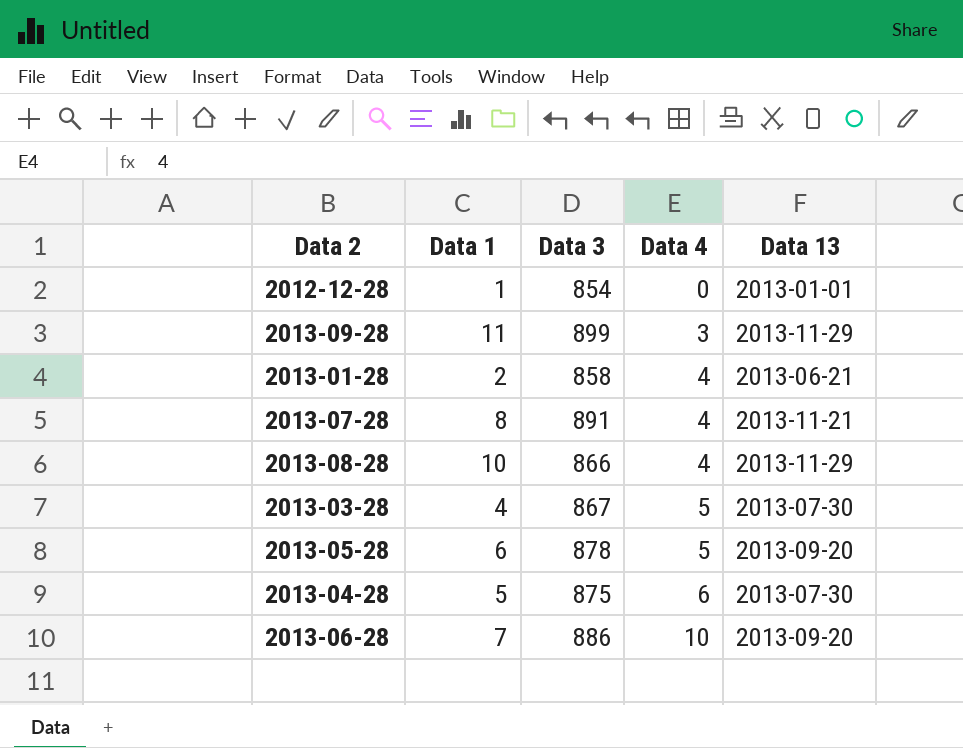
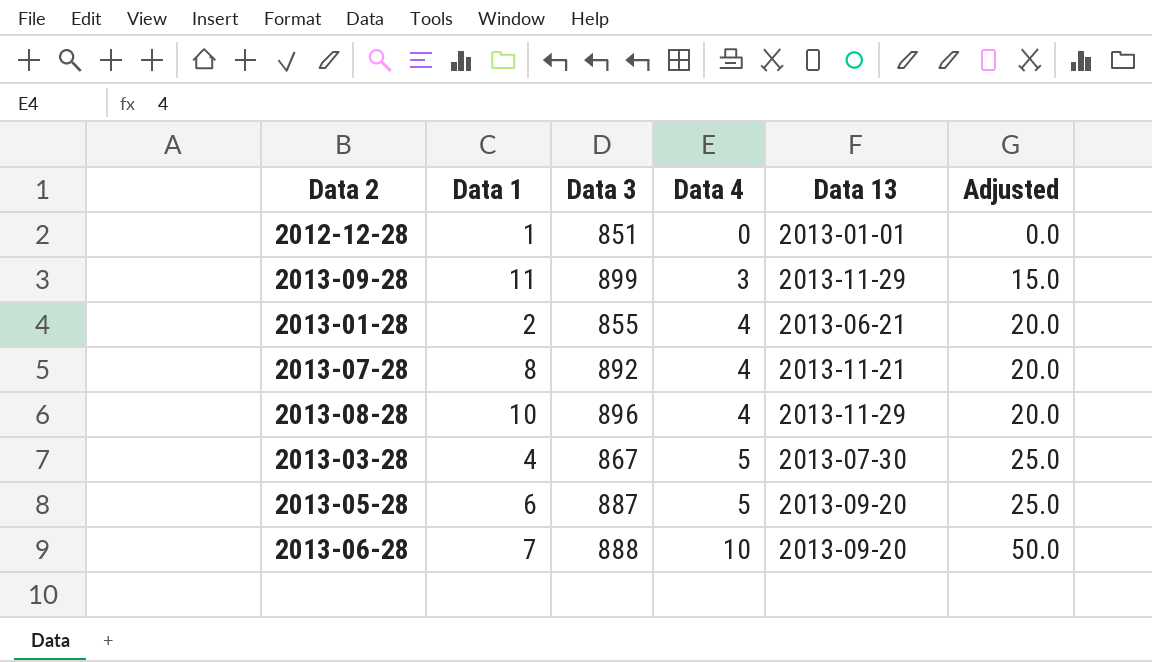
column Adjusted | formula: none -> [Data 4] * 5
row 2013-04-28: 5 | 875 | 6 | 2013-07-30 -> none
2012-12-28 | Data 3: 854 -> 851
2013-01-28 | Data 3: 858 -> 855
2013-07-28 | Data 3: 891 -> 892
2013-08-28 | Data 3: 866 -> 896
2013-05-28 | Data 3: 878 -> 887
2013-06-28 | Data 3: 886 -> 888

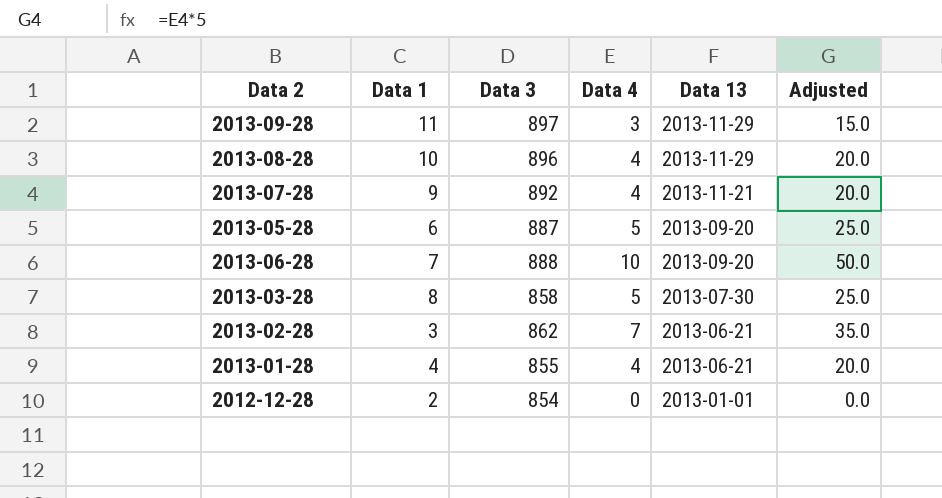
row order: Data 4 ascending -> Data 13 descending
2013-09-28 | Data 3: 899 -> 897
2013-07-28 | Data 1: 8 -> 9
2013-03-28 | Data 1: 4 -> 8
2013-03-28 | Data 3: 867 -> 858
row 2013-02-28: none -> 3 | 862 | 7 | 2013-06-21 | 35.0
2013-01-28 | Data 1: 2 -> 4
2012-12-28 | Data 1: 1 -> 2
2012-12-28 | Data 3: 851 -> 854

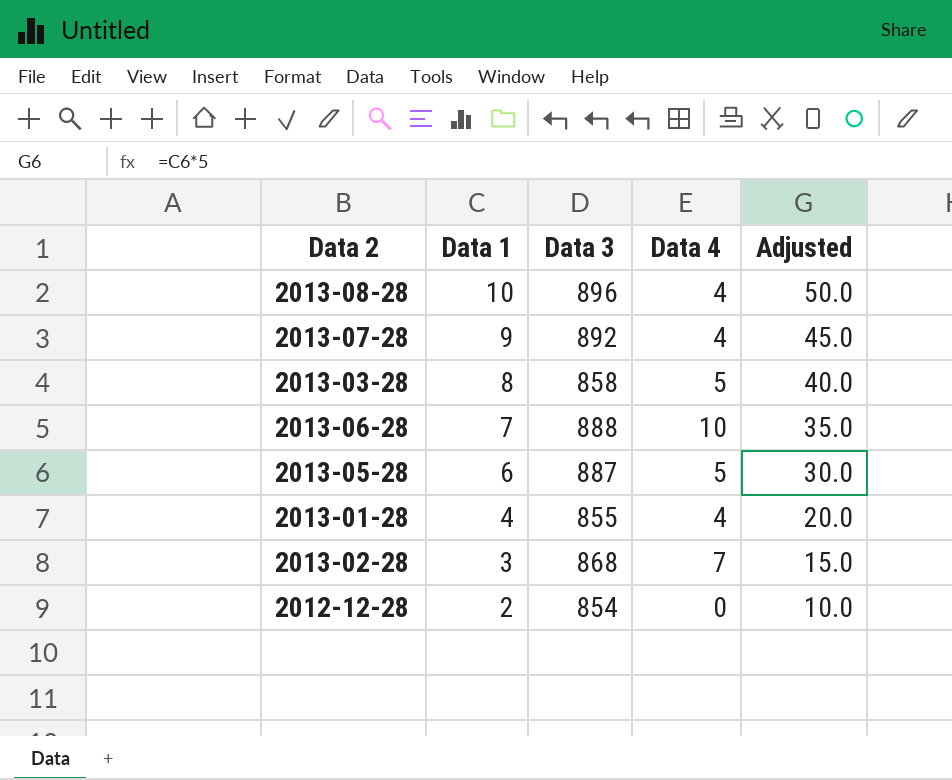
row order: Data 13 descending -> Data 1 descending
column Data 13 | position: 5 -> none
column Adjusted | formula: [Data 4] * 5 -> [Data 1] * 5
row 2013-09-28: 11 | 897 | 3 | 2013-11-29 | 15.0 -> none
2013-02-28 | Data 3: 862 -> 868

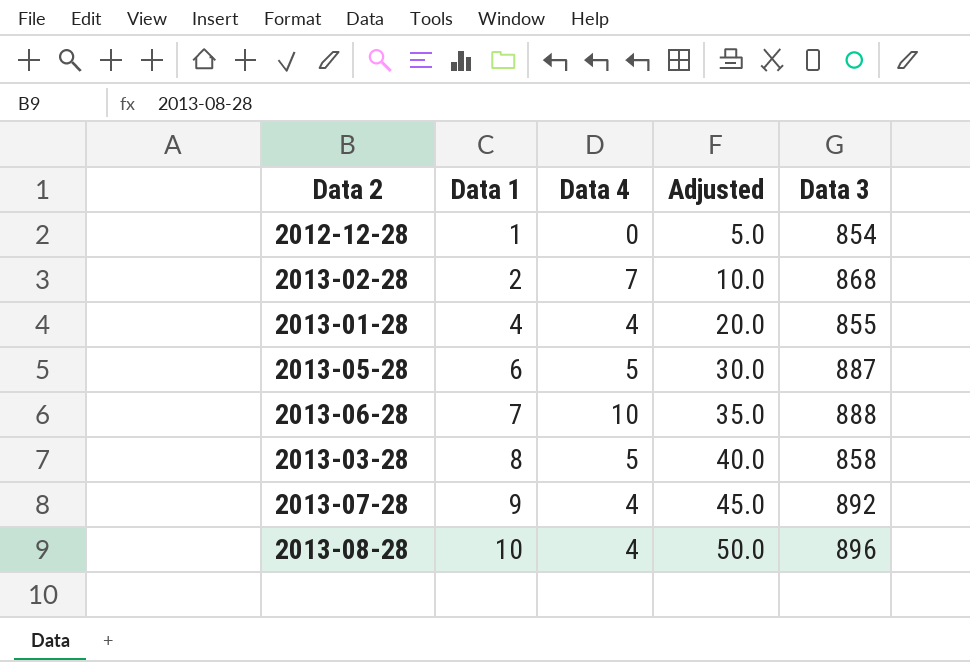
row order: Data 1 descending -> Data 1 ascending
column Data 3 | position: 3 -> 5
2012-12-28 | Data 1: 2 -> 1
2012-12-28 | Adjusted: 10.0 -> 5.0
2013-02-28 | Data 1: 3 -> 2
2013-02-28 | Adjusted: 15.0 -> 10.0

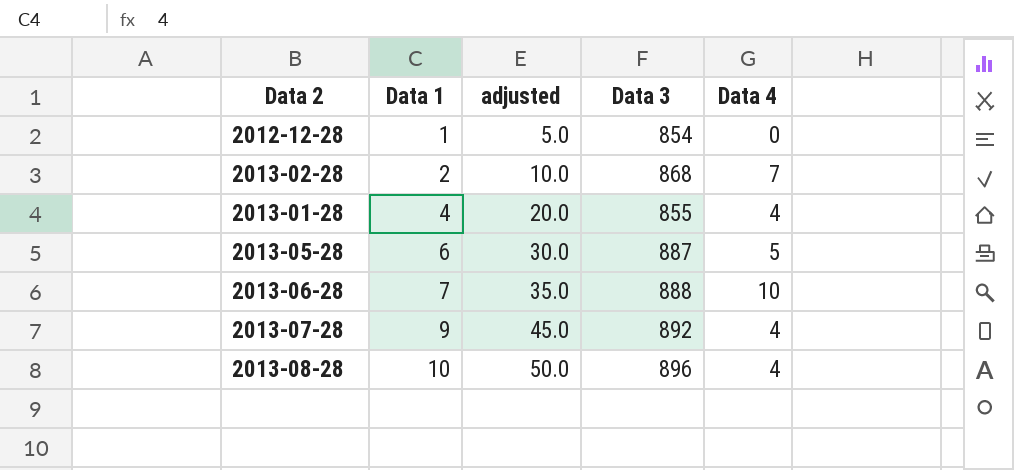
column name: Adjusted -> adjusted
column Data 4 | position: 3 -> 5
row 2013-03-28: 8 | 5 | 40.0 | 858 -> none

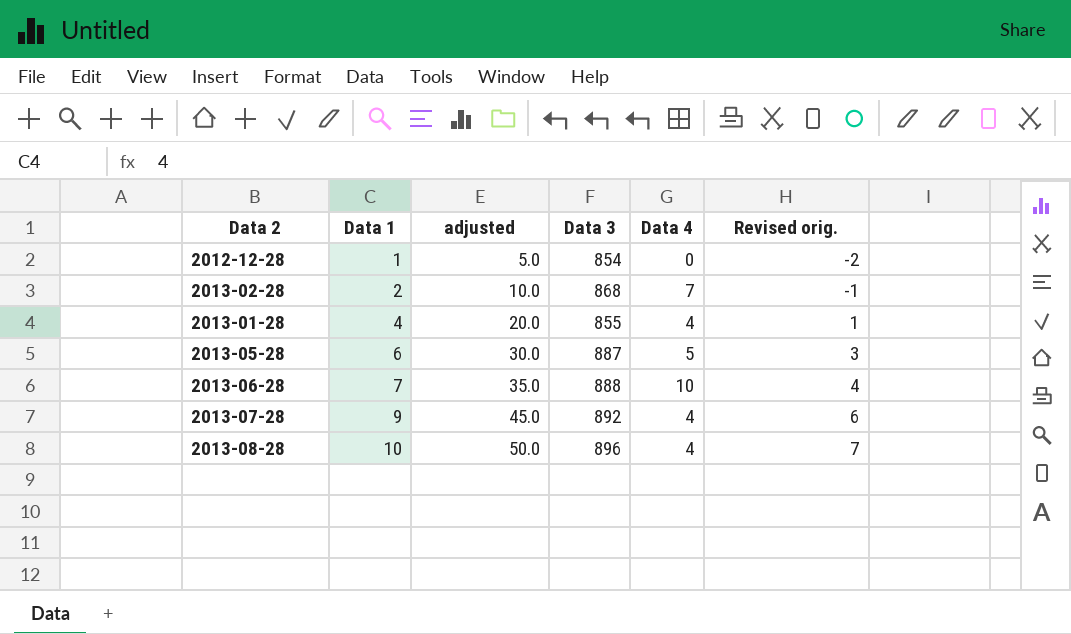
column Revised orig. | formula: none -> [Data 1] - 3

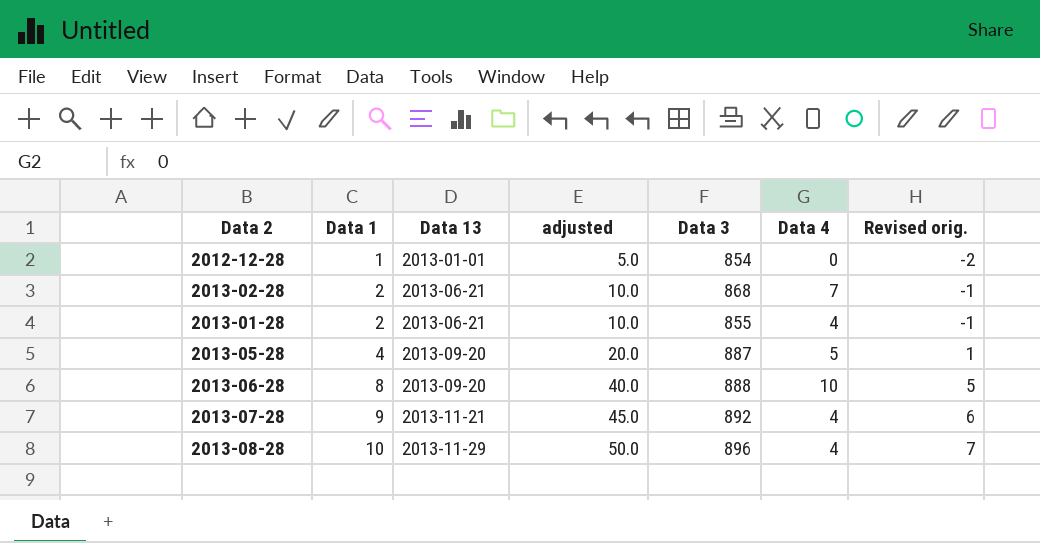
column Data 13 | position: none -> 3
2013-01-28 | Data 1: 4 -> 2
2013-01-28 | adjusted: 20.0 -> 10.0
2013-01-28 | Revised orig.: 1 -> -1
2013-05-28 | Data 1: 6 -> 4
2013-05-28 | adjusted: 30.0 -> 20.0
2013-05-28 | Revised orig.: 3 -> 1
2013-06-28 | Data 1: 7 -> 8
2013-06-28 | adjusted: 35.0 -> 40.0
2013-06-28 | Revised orig.: 4 -> 5

